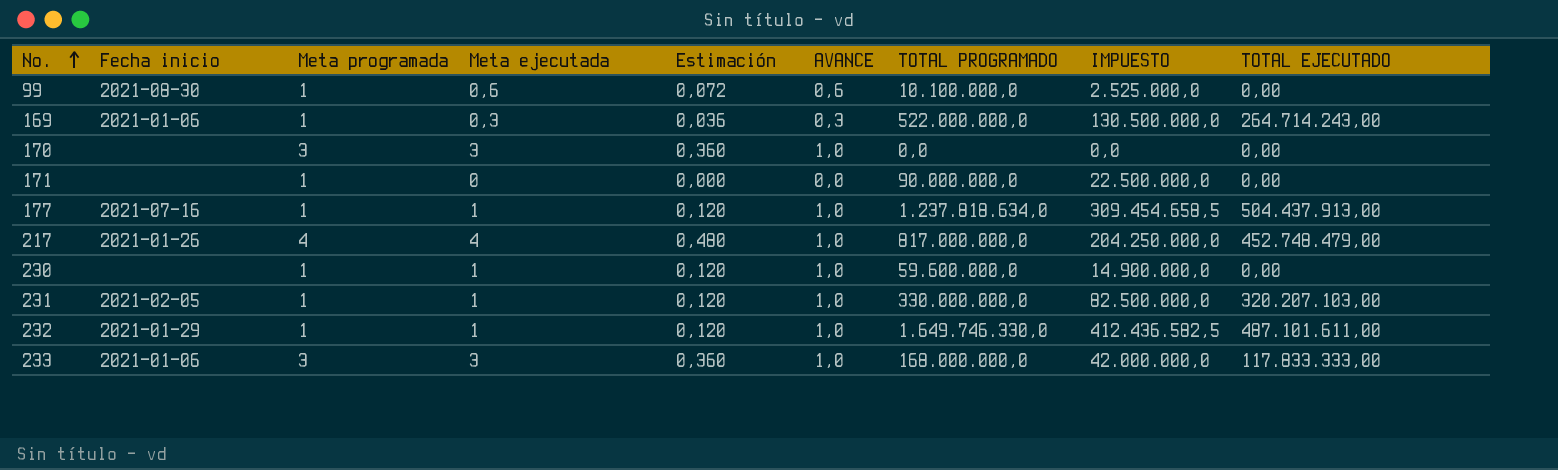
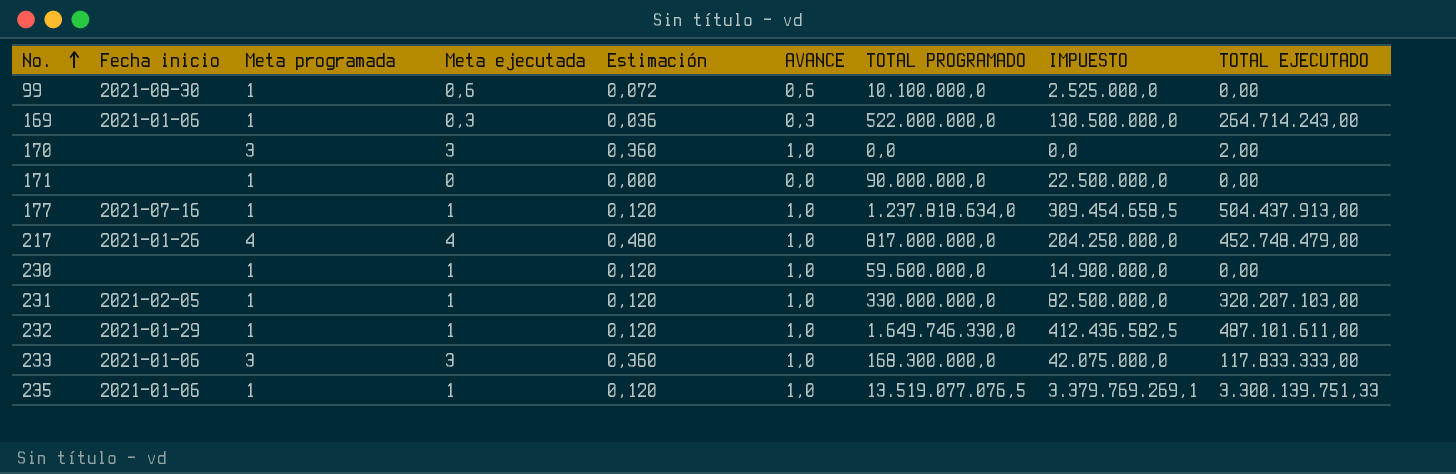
170 | TOTAL EJECUTADO: 0,00 -> 2,00
233 | TOTAL PROGRAMADO: 168.000.000,0 -> 168.300.000,0
233 | IMPUESTO: 42.000.000,0 -> 42.075.000,0
row 235: none -> 2021-01-06 | 1 | 1 | 0,120 | 1,0 | 13.519.077.076,5 | 3.379.769.269,1 | 3.300.139.751,33

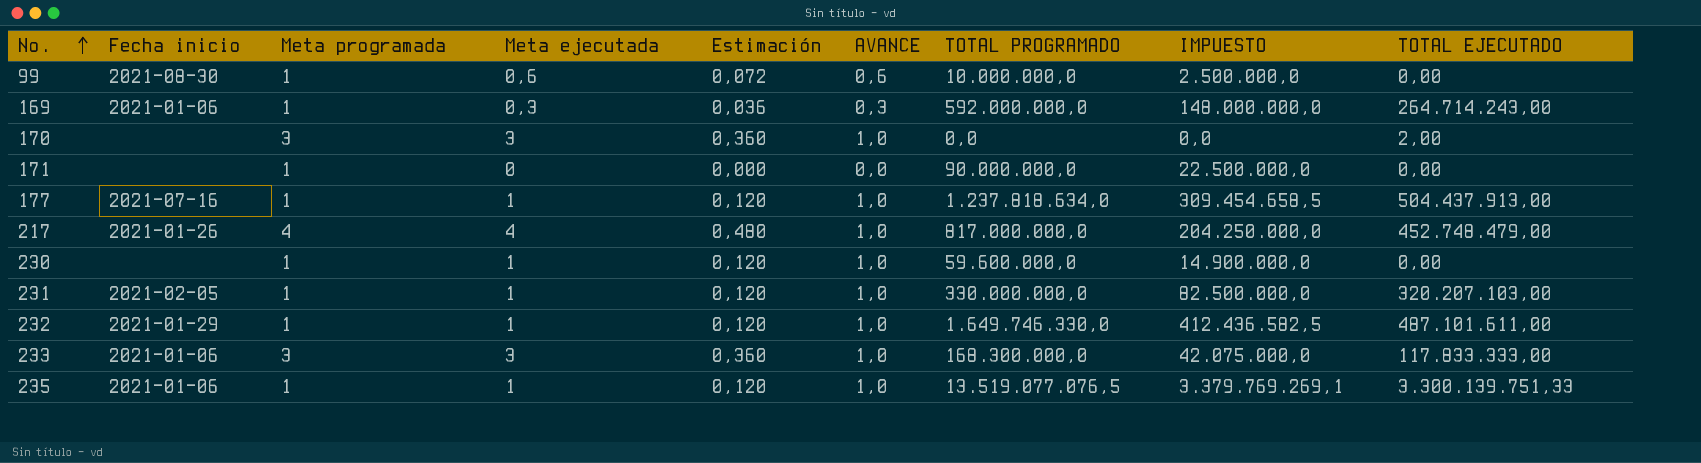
99 | TOTAL PROGRAMADO: 10.100.000,0 -> 10.000.000,0
99 | IMPUESTO: 2.525.000,0 -> 2.500.000,0
169 | TOTAL PROGRAMADO: 522.000.000,0 -> 592.000.000,0
169 | IMPUESTO: 130.500.000,0 -> 148.000.000,0

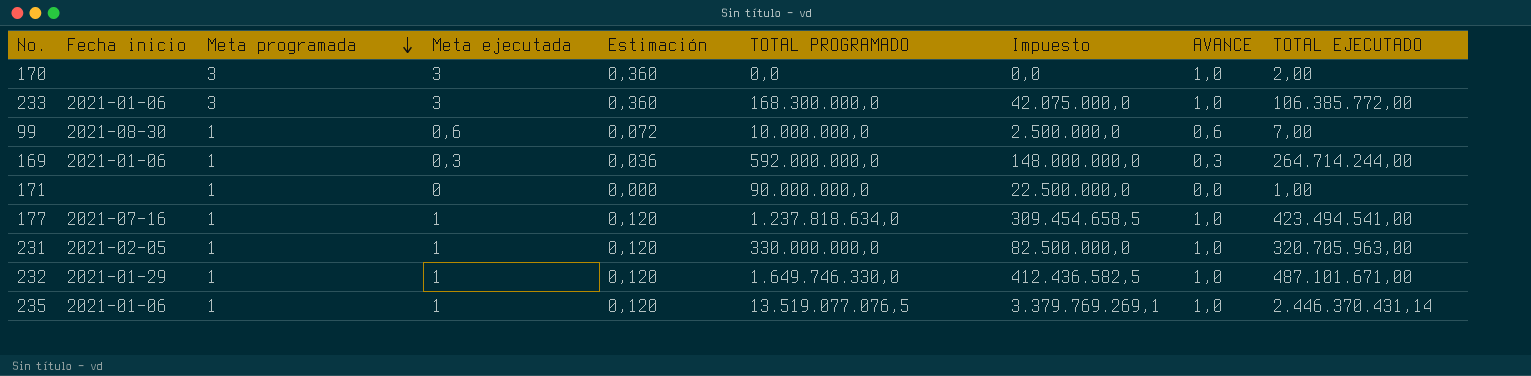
row order: No. ascending -> Meta programada descending
column name: IMPUESTO -> Impuesto
column AVANCE | position: 6 -> 8
row 217: 2021-01-26 | 4 | 4 | 0,480 | 1,0 | 817.000.000,0 | 204.250.000,0 | 452.748.479,00 -> none
row 230: none | 1 | 1 | 0,120 | 1,0 | 59.600.000,0 | 14.900.000,0 | 0,00 -> none
233 | TOTAL EJECUTADO: 117.833.333,00 -> 106.385.772,00
99 | TOTAL EJECUTADO: 0,00 -> 7,00
169 | TOTAL EJECUTADO: 264.714.243,00 -> 264.714.244,00
171 | TOTAL EJECUTADO: 0,00 -> 1,00
177 | TOTAL EJECUTADO: 504.437.913,00 -> 423.494.541,00
231 | TOTAL EJECUTADO: 320.207.103,00 -> 320.705.963,00
232 | TOTAL EJECUTADO: 487.101.611,00 -> 487.101.671,00
235 | TOTAL EJECUTADO: 3.300.139.751,33 -> 2.446.370.431,14

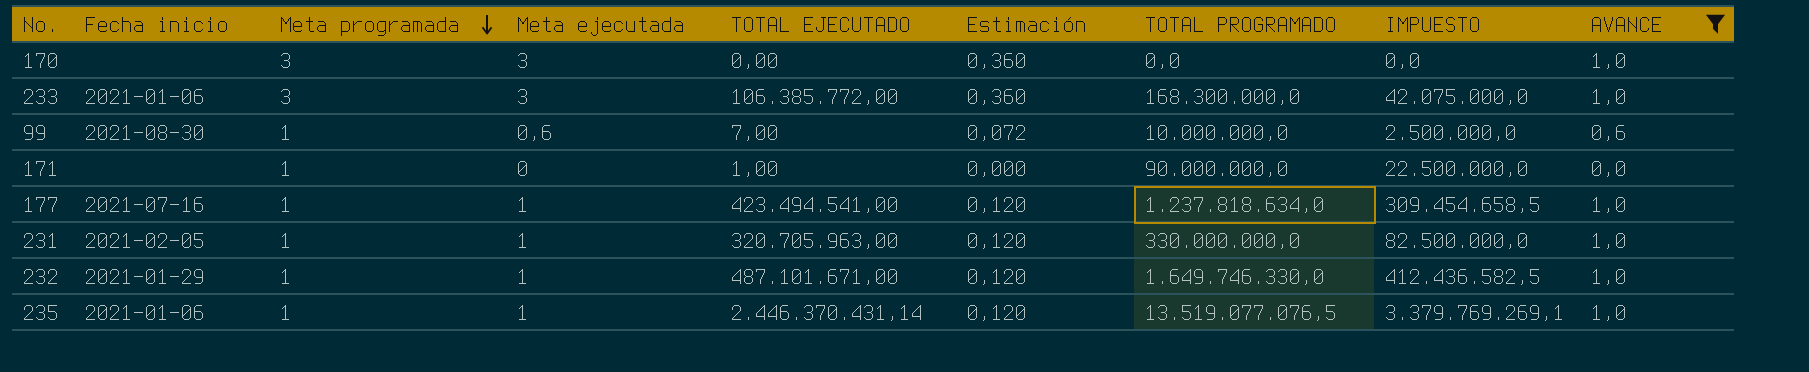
filter: none -> AVANCE != 0,3
column TOTAL EJECUTADO | position: 9 -> 5
column name: Impuesto -> IMPUESTO
170 | TOTAL EJECUTADO: 2,00 -> 0,00

